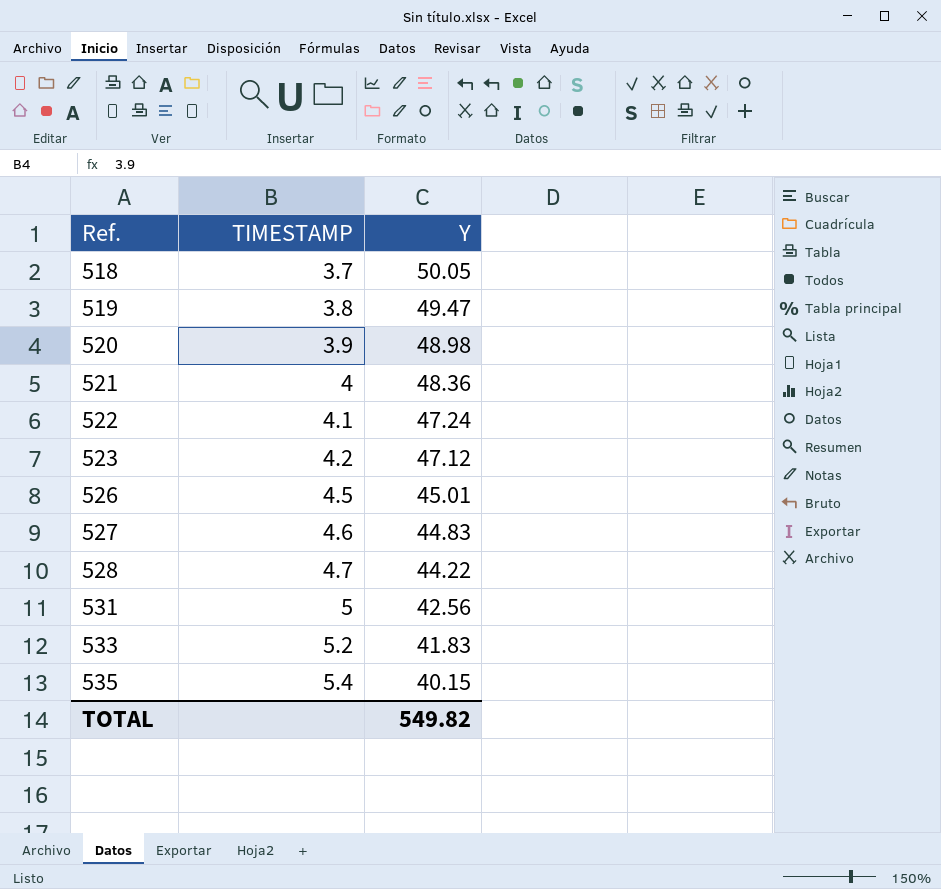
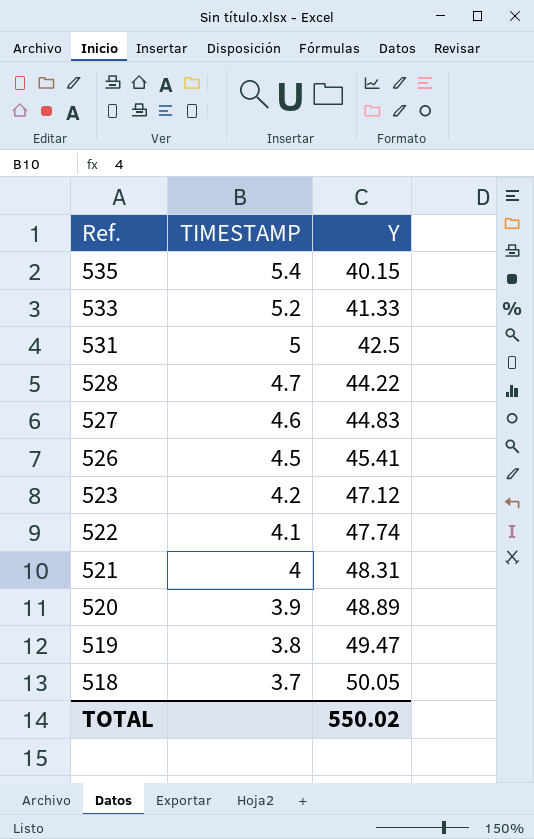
row order: Ref. ascending -> Ref. descending
533 | Y: 41.83 -> 41.33
531 | Y: 42.56 -> 42.5
526 | Y: 45.01 -> 45.41
522 | Y: 47.24 -> 47.74
521 | Y: 48.36 -> 48.31
520 | Y: 48.98 -> 48.89
TOTAL | Y: 549.82 -> 550.02

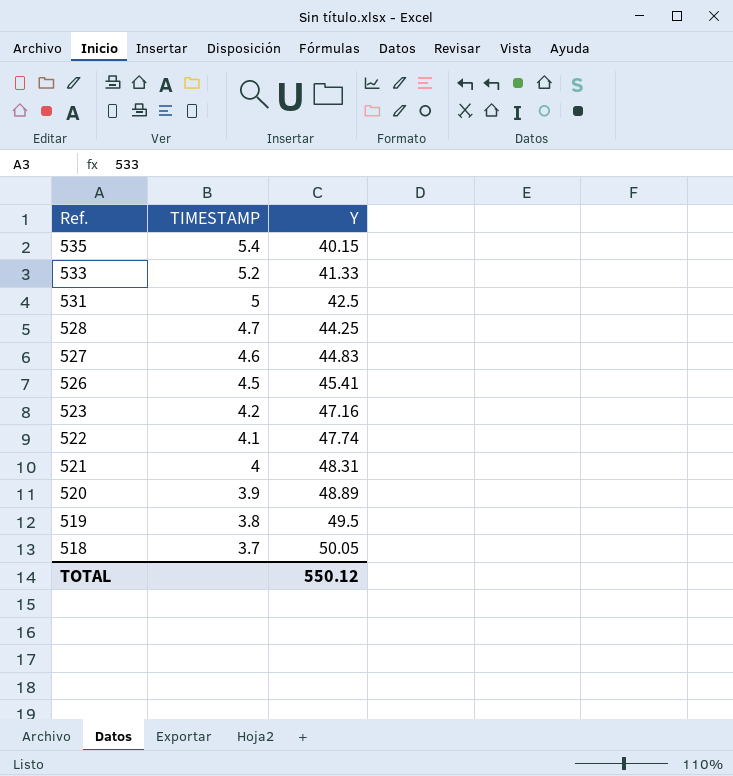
528 | Y: 44.22 -> 44.25
523 | Y: 47.12 -> 47.16
519 | Y: 49.47 -> 49.5
TOTAL | Y: 550.02 -> 550.12

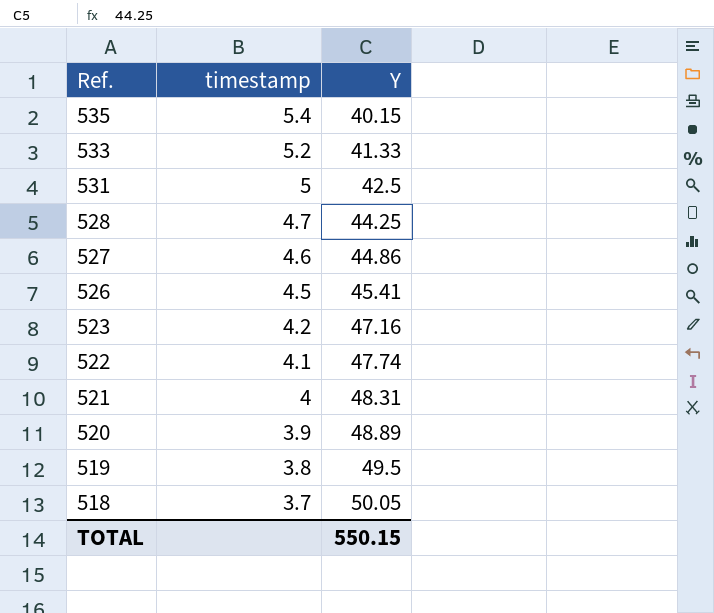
column name: TIMESTAMP -> timestamp
527 | Y: 44.83 -> 44.86
TOTAL | Y: 550.12 -> 550.15

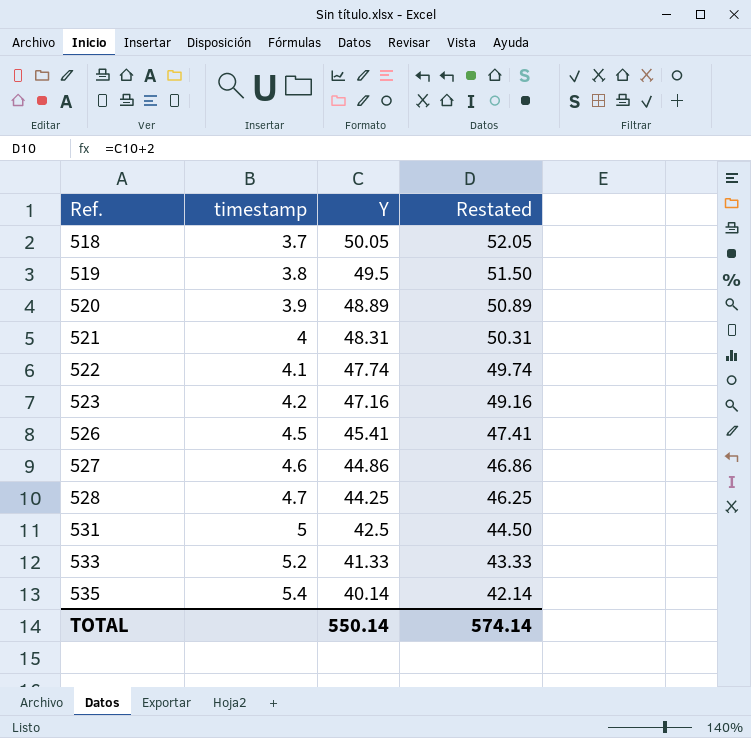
row order: Ref. descending -> Ref. ascending
column Restated | formula: none -> [Y] + 2
535 | Y: 40.15 -> 40.14
TOTAL | Y: 550.15 -> 550.14

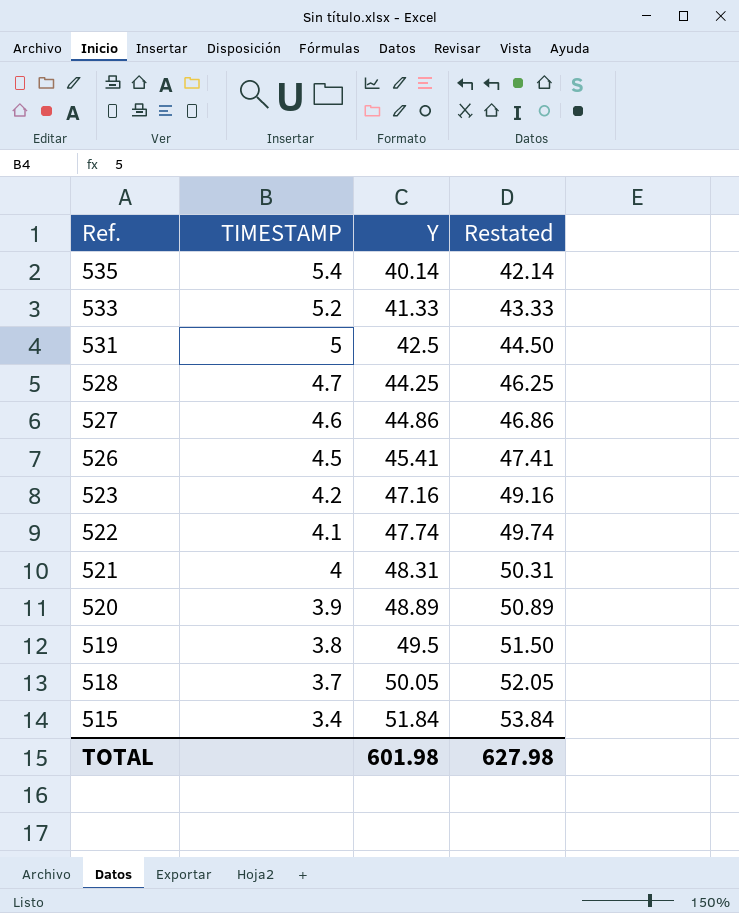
row order: Ref. ascending -> Ref. descending
column name: timestamp -> TIMESTAMP
row 515: none -> 3.4 | 51.84 | 53.84
TOTAL | Y: 550.14 -> 601.98
TOTAL | Restated: 574.14 -> 627.98

